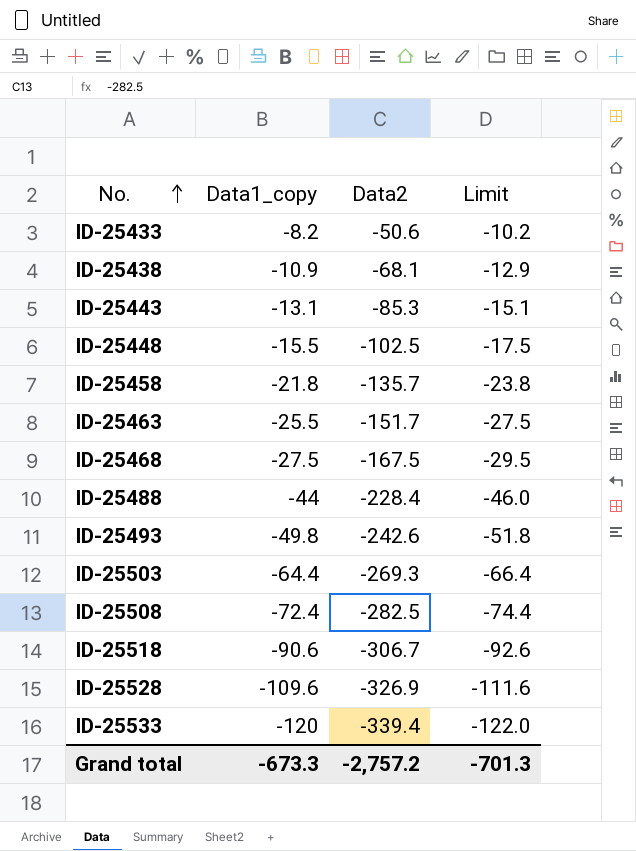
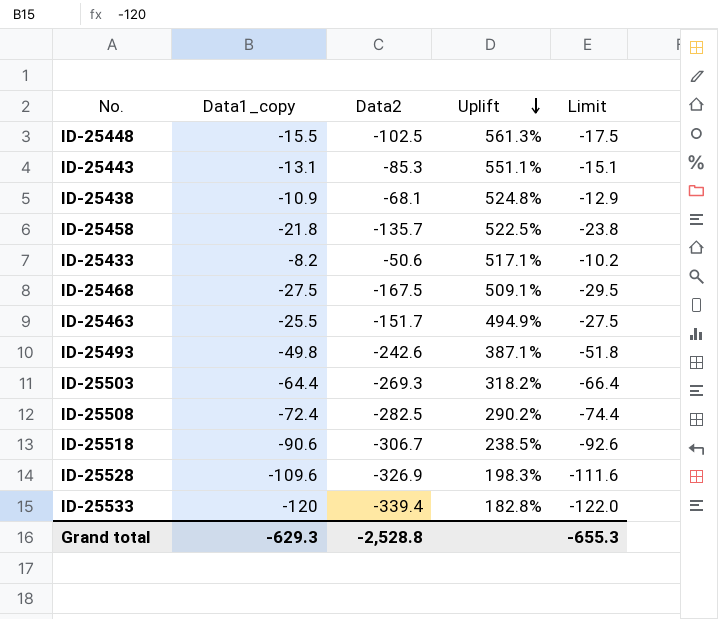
row order: No. ascending -> Uplift descending
column Uplift | formula: none -> ([Data2] - [Data1_copy]) / [Data1_copy]
row ID-25488: -44 | -228.4 | -46.0 -> none
Grand total | Data1_copy: -673.3 -> -629.3
Grand total | Data2: -2,757.2 -> -2,528.8
Grand total | Limit: -701.3 -> -655.3

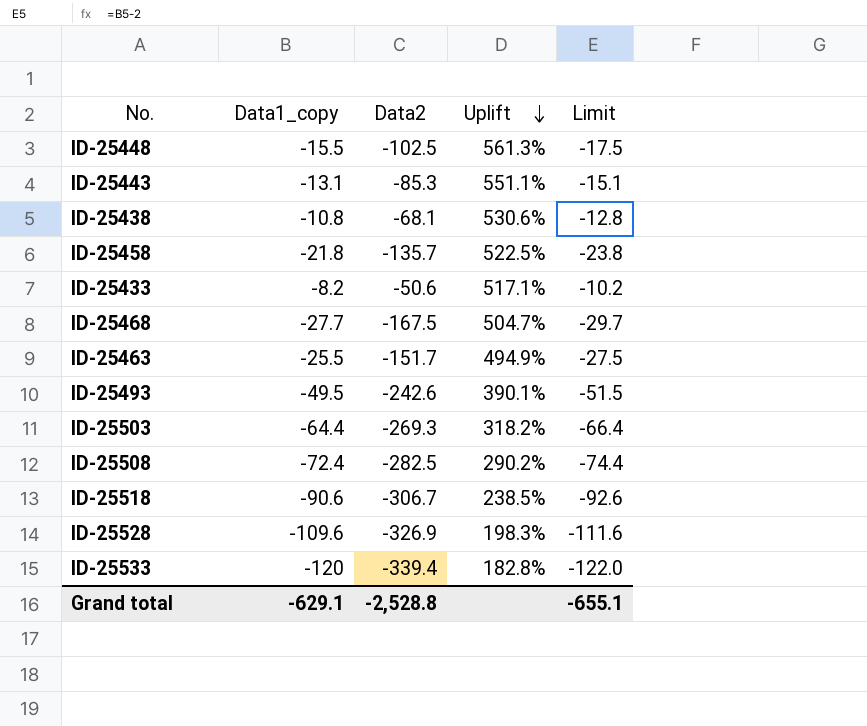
ID-25438 | Data1_copy: -10.9 -> -10.8
ID-25438 | Uplift: 524.8% -> 530.6%
ID-25438 | Limit: -12.9 -> -12.8
ID-25468 | Data1_copy: -27.5 -> -27.7
ID-25468 | Uplift: 509.1% -> 504.7%
ID-25468 | Limit: -29.5 -> -29.7
ID-25493 | Data1_copy: -49.8 -> -49.5
ID-25493 | Uplift: 387.1% -> 390.1%
ID-25493 | Limit: -51.8 -> -51.5
Grand total | Data1_copy: -629.3 -> -629.1
Grand total | Limit: -655.3 -> -655.1

